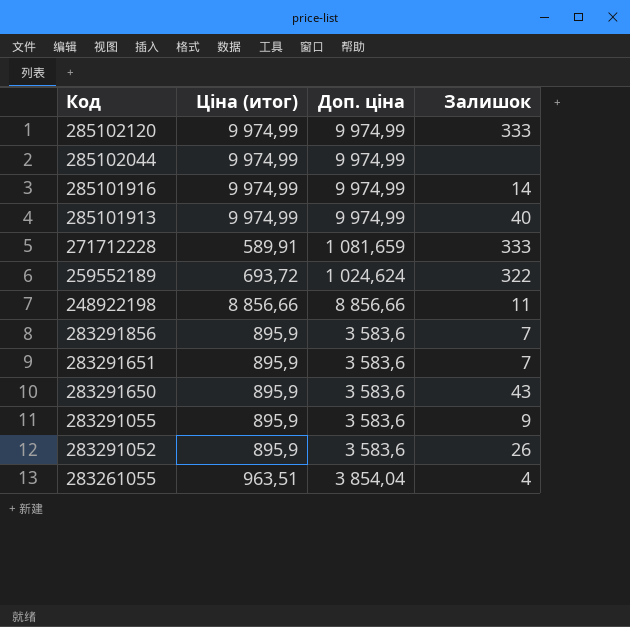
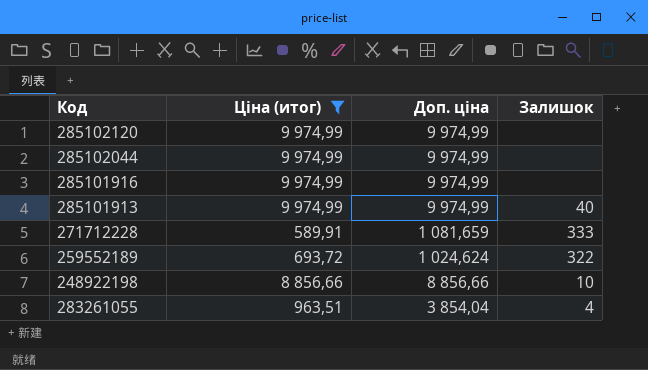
filter: none -> Ціна (итог) != 895,9
285102120 | Залишок: 333 -> none
285101916 | Залишок: 14 -> none
248922198 | Залишок: 11 -> 10

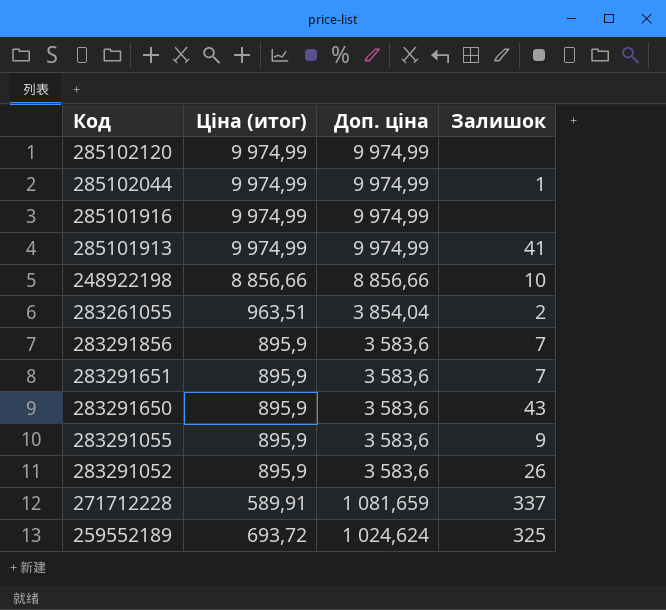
filter: Ціна (итог) != 895,9 -> none
row order: none -> Доп. ціна descending
285102044 | Залишок: none -> 1
285101913 | Залишок: 40 -> 41
283261055 | Залишок: 4 -> 2
271712228 | Залишок: 333 -> 337
259552189 | Залишок: 322 -> 325

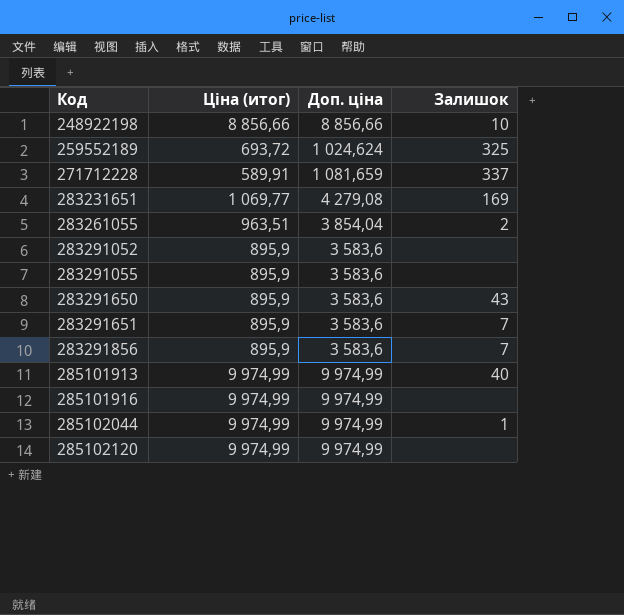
row order: Доп. ціна descending -> Код ascending
row 283231651: none -> 1 069,77 | 4 279,08 | 169
283291052 | Залишок: 26 -> none
283291055 | Залишок: 9 -> none
285101913 | Залишок: 41 -> 40

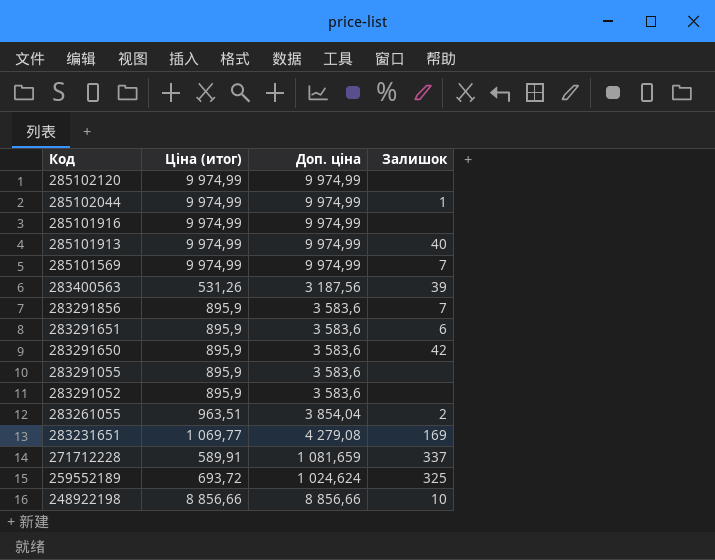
row order: Код ascending -> Код descending
row 285101569: none -> 9 974,99 | 9 974,99 | 7
row 283400563: none -> 531,26 | 3 187,56 | 39
283291651 | Залишок: 7 -> 6
283291650 | Залишок: 43 -> 42

